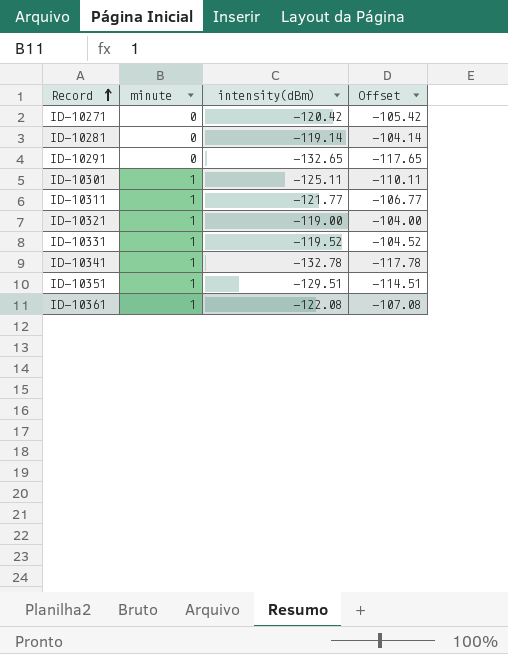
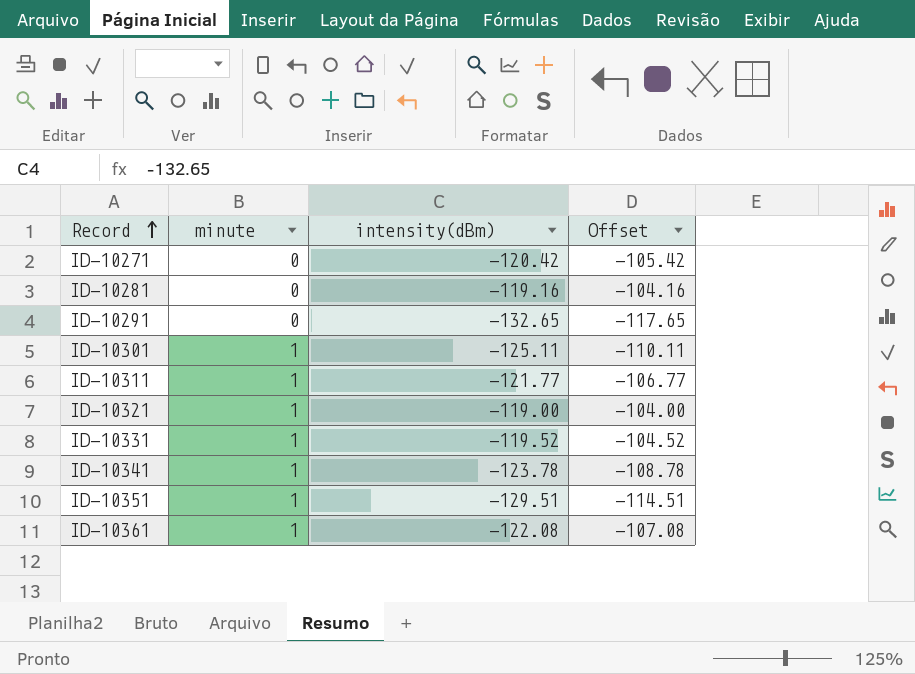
ID-10281 | intensity(dBm): -119.14 -> -119.16
ID-10281 | Offset: -104.14 -> -104.16
ID-10341 | intensity(dBm): -132.78 -> -123.78
ID-10341 | Offset: -117.78 -> -108.78

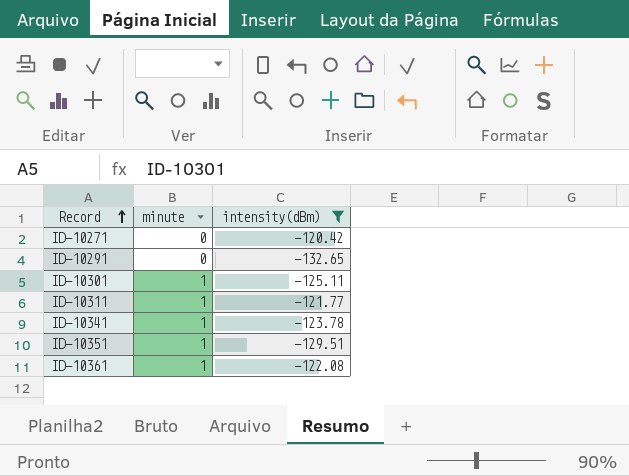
filter: none -> intensity(dBm) <= -120.42
column Offset | formula: [intensity(dBm)] + 15 -> none

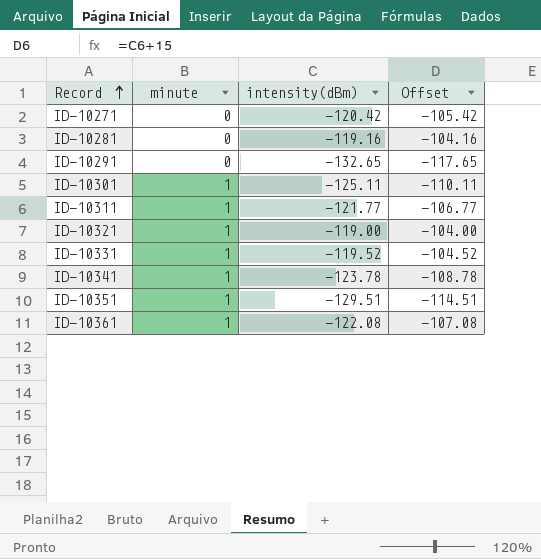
filter: intensity(dBm) <= -120.42 -> none
column Offset | formula: none -> [intensity(dBm)] + 15

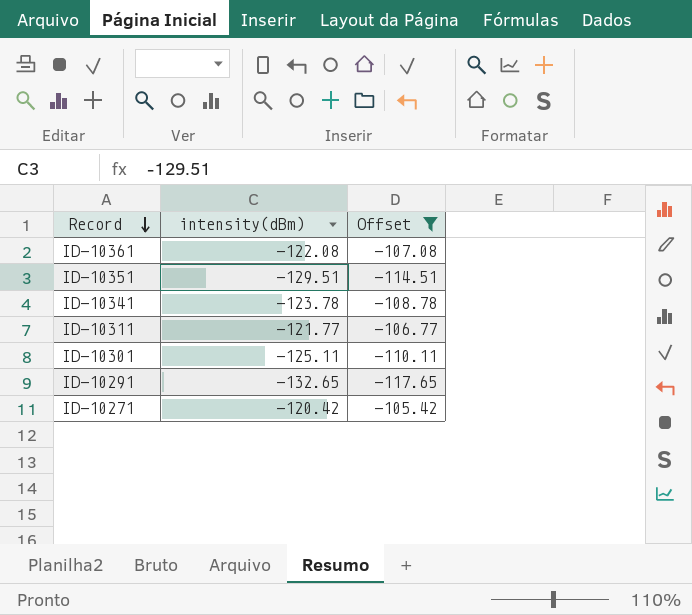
filter: none -> Offset <= -105.42
row order: Record ascending -> Record descending
column minute | position: 2 -> none

